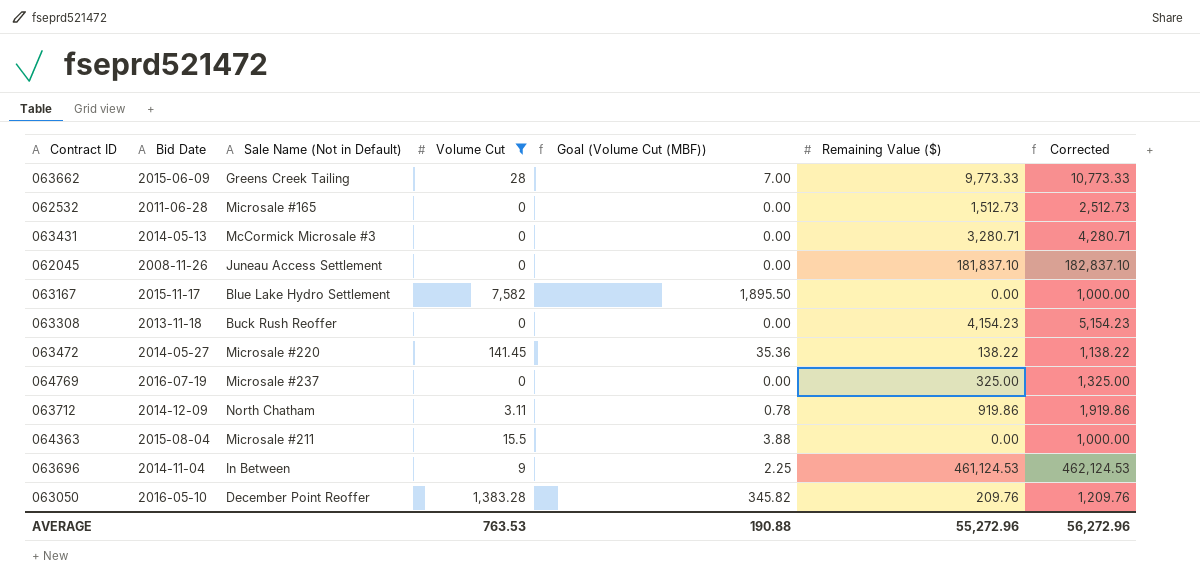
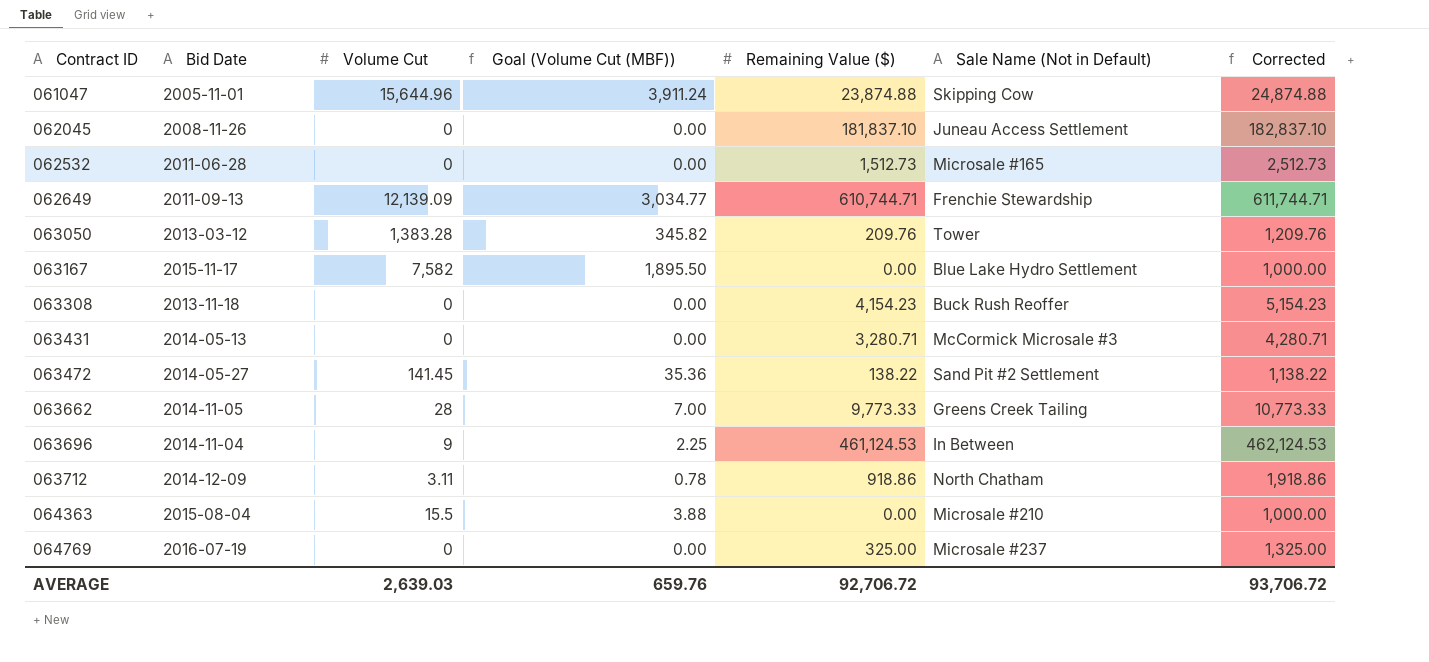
filter: Volume Cut <= 7,582 -> none
row order: none -> Contract ID ascending
column Sale Name (Not in Default) | position: 3 -> 6
063050 | Bid Date: 2016-05-10 -> 2013-03-12
063050 | Sale Name (Not in Default): December Point Reoffer -> Tower
063472 | Sale Name (Not in Default): Microsale #220 -> Sand Pit #2 Settlement
063662 | Bid Date: 2015-06-09 -> 2014-11-05
063712 | Remaining Value ($): 919.86 -> 918.86
063712 | Corrected: 1,919.86 -> 1,918.86
064363 | Sale Name (Not in Default): Microsale #211 -> Microsale #210
AVERAGE | Volume Cut: 763.53 -> 2,639.03
AVERAGE | Goal (Volume Cut (MBF)): 190.88 -> 659.76
AVERAGE | Remaining Value ($): 55,272.96 -> 92,706.72
AVERAGE | Corrected: 56,272.96 -> 93,706.72

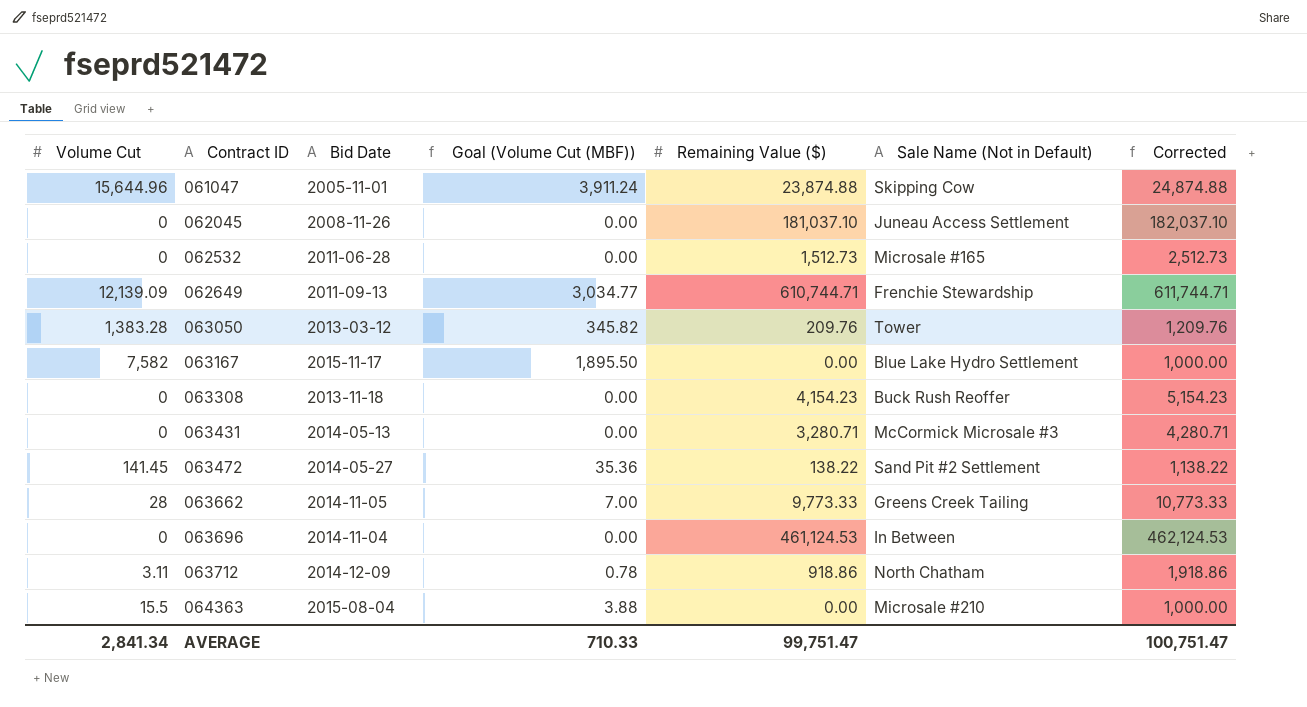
column Volume Cut | position: 3 -> 1
row 064769: 2016-07-19 | 0 | 0.00 | 325.00 | Microsale #237 | 1,325.00 -> none
062045 | Remaining Value ($): 181,837.10 -> 181,037.10
062045 | Corrected: 182,837.10 -> 182,037.10
063696 | Volume Cut: 9 -> 0
063696 | Goal (Volume Cut (MBF)): 2.25 -> 0.00
AVERAGE | Volume Cut: 2,639.03 -> 2,841.34
AVERAGE | Goal (Volume Cut (MBF)): 659.76 -> 710.33
AVERAGE | Remaining Value ($): 92,706.72 -> 99,751.47
AVERAGE | Corrected: 93,706.72 -> 100,751.47

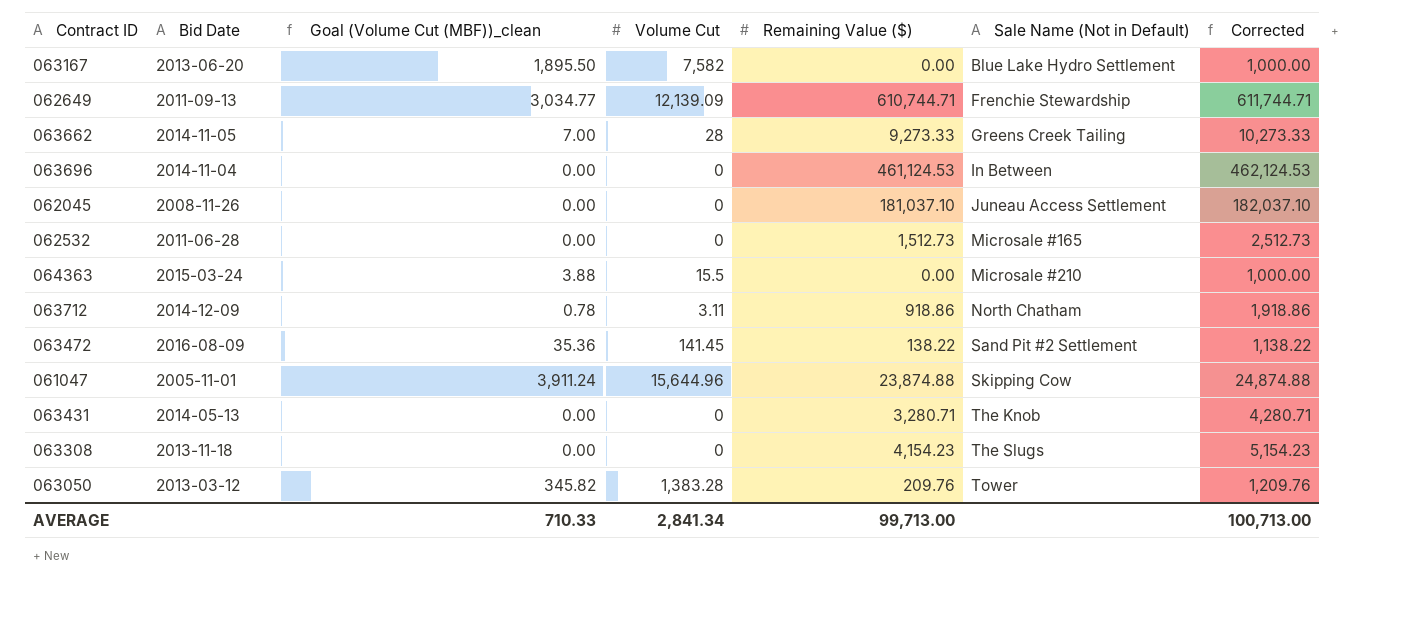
row order: Contract ID ascending -> Sale Name (Not in Default) ascending
column name: Goal (Volume Cut (MBF)) -> Goal (Volume Cut (MBF))_clean
column Volume Cut | position: 1 -> 4
063167 | Bid Date: 2015-11-17 -> 2013-06-20
063662 | Remaining Value ($): 9,773.33 -> 9,273.33
063662 | Corrected: 10,773.33 -> 10,273.33
064363 | Bid Date: 2015-08-04 -> 2015-03-24
063472 | Bid Date: 2014-05-27 -> 2016-08-09
063431 | Sale Name (Not in Default): McCormick Microsale #3 -> The Knob
063308 | Sale Name (Not in Default): Buck Rush Reoffer -> The Slugs
AVERAGE | Remaining Value ($): 99,751.47 -> 99,713.00
AVERAGE | Corrected: 100,751.47 -> 100,713.00

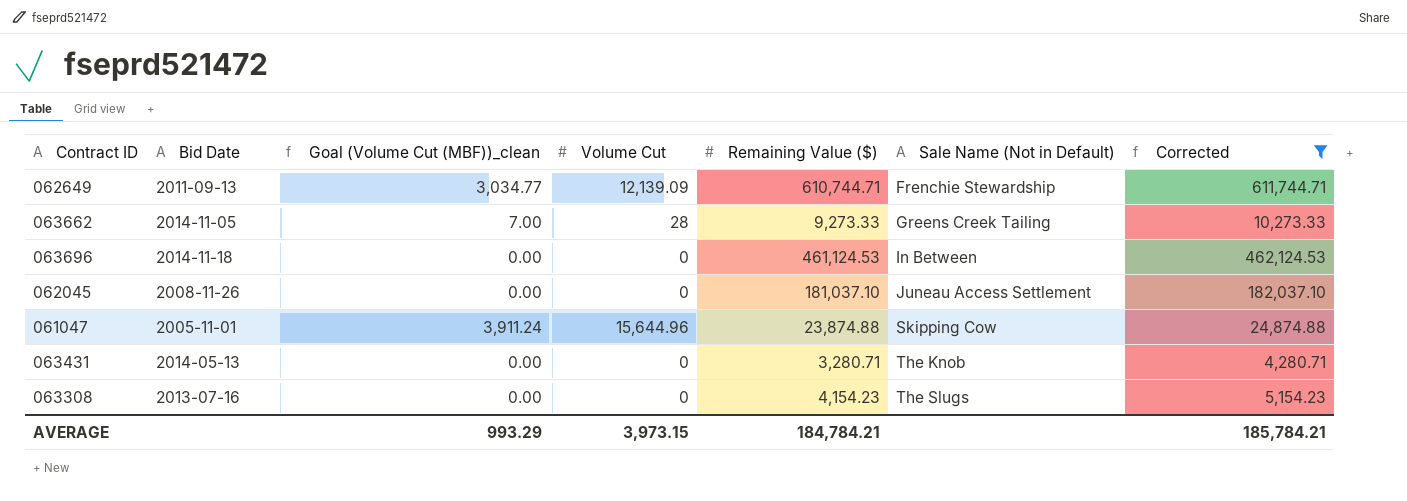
filter: none -> Corrected >= 4,280.71
063696 | Bid Date: 2014-11-04 -> 2014-11-18
063308 | Bid Date: 2013-11-18 -> 2013-07-16
AVERAGE | Goal (Volume Cut (MBF))_clean: 710.33 -> 993.29
AVERAGE | Volume Cut: 2,841.34 -> 3,973.15
AVERAGE | Remaining Value ($): 99,713.00 -> 184,784.21
AVERAGE | Corrected: 100,713.00 -> 185,784.21

